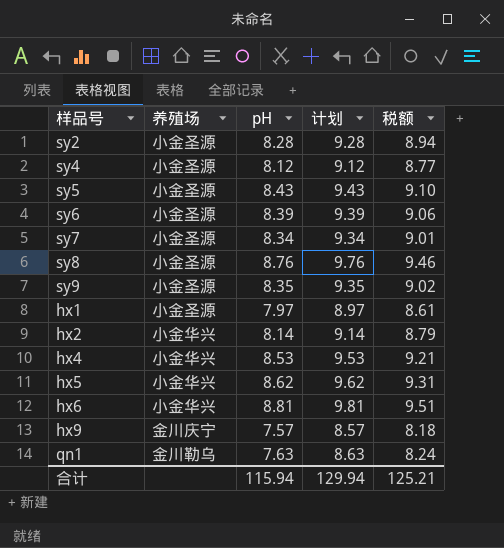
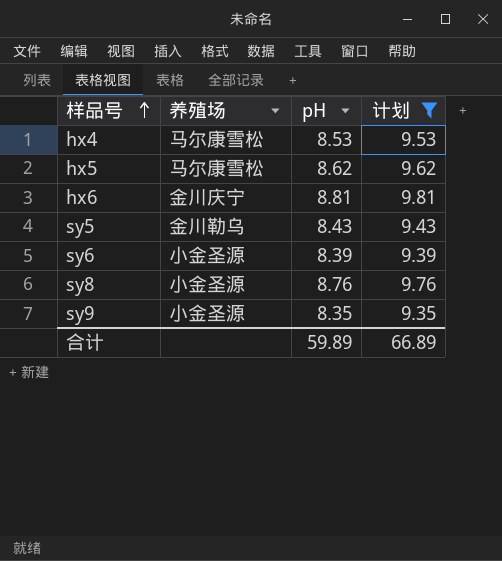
filter: none -> 计划 >= 9.35
row order: none -> 样品号 ascending
column 税额 | formula: [pH] * 1.08 -> none
hx4 | 养殖场: 小金华兴 -> 马尔康雪松
hx5 | 养殖场: 小金华兴 -> 马尔康雪松
hx6 | 养殖场: 小金华兴 -> 金川庆宁
sy5 | 养殖场: 小金圣源 -> 金川勒乌
合计 | pH: 115.94 -> 59.89
合计 | 计划: 129.94 -> 66.89

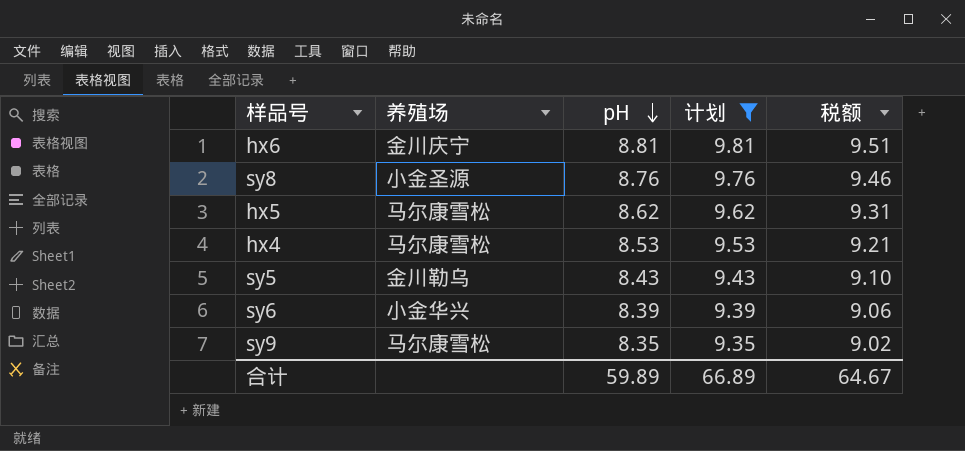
row order: 样品号 ascending -> pH descending
column 税额 | formula: none -> [pH] * 1.08
sy6 | 养殖场: 小金圣源 -> 小金华兴
sy9 | 养殖场: 小金圣源 -> 马尔康雪松

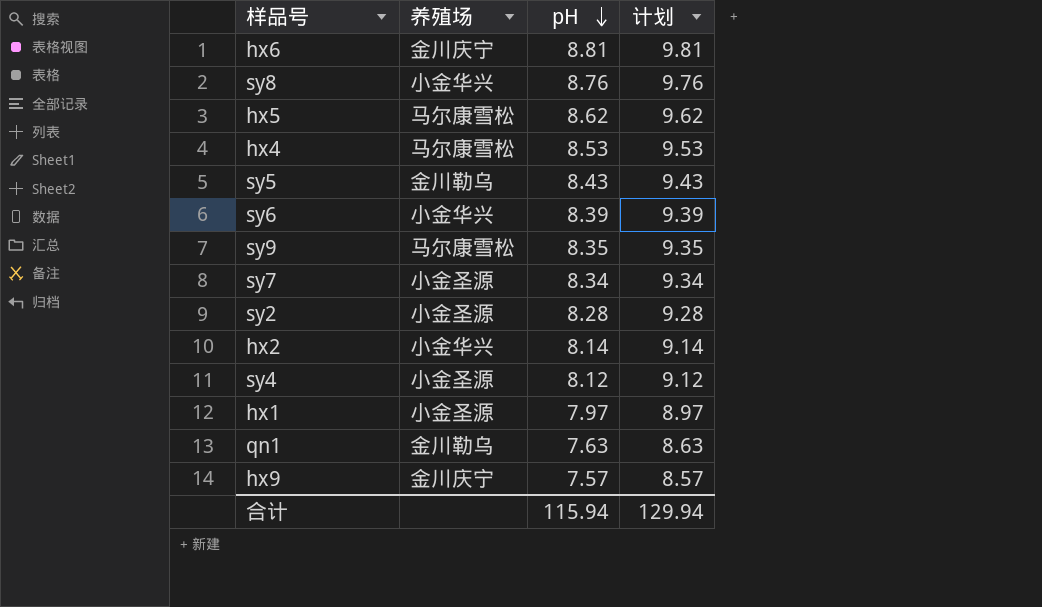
filter: 计划 >= 9.35 -> none
column 税额 | formula: [pH] * 1.08 -> none
sy8 | 养殖场: 小金圣源 -> 小金华兴
合计 | pH: 59.89 -> 115.94
合计 | 计划: 66.89 -> 129.94

